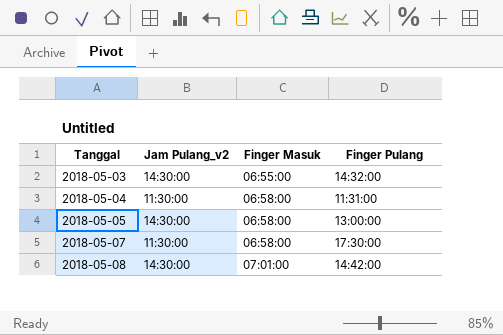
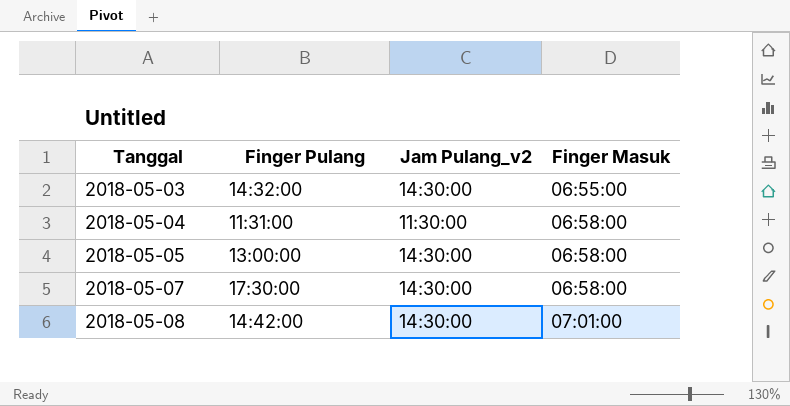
column Finger Pulang | position: 4 -> 2
2018-05-07 | Jam Pulang_v2: 11:30:00 -> 14:30:00

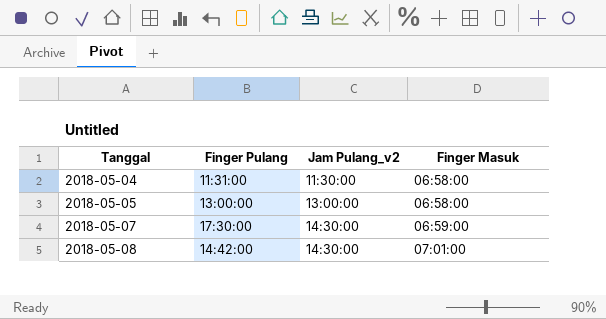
row 2018-05-03: 14:32:00 | 14:30:00 | 06:55:00 -> none
2018-05-05 | Jam Pulang_v2: 14:30:00 -> 13:00:00
2018-05-07 | Finger Masuk: 06:58:00 -> 06:59:00

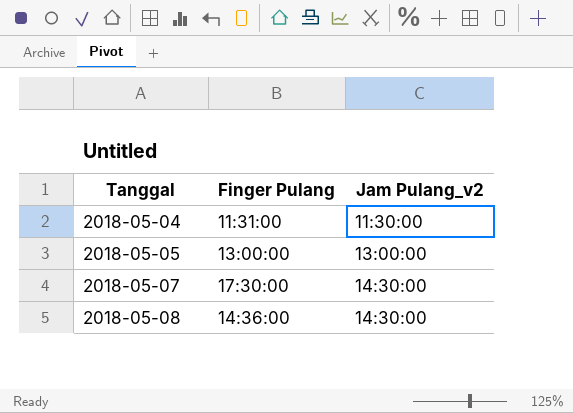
column Finger Masuk | position: 4 -> none
2018-05-08 | Finger Pulang: 14:42:00 -> 14:36:00

